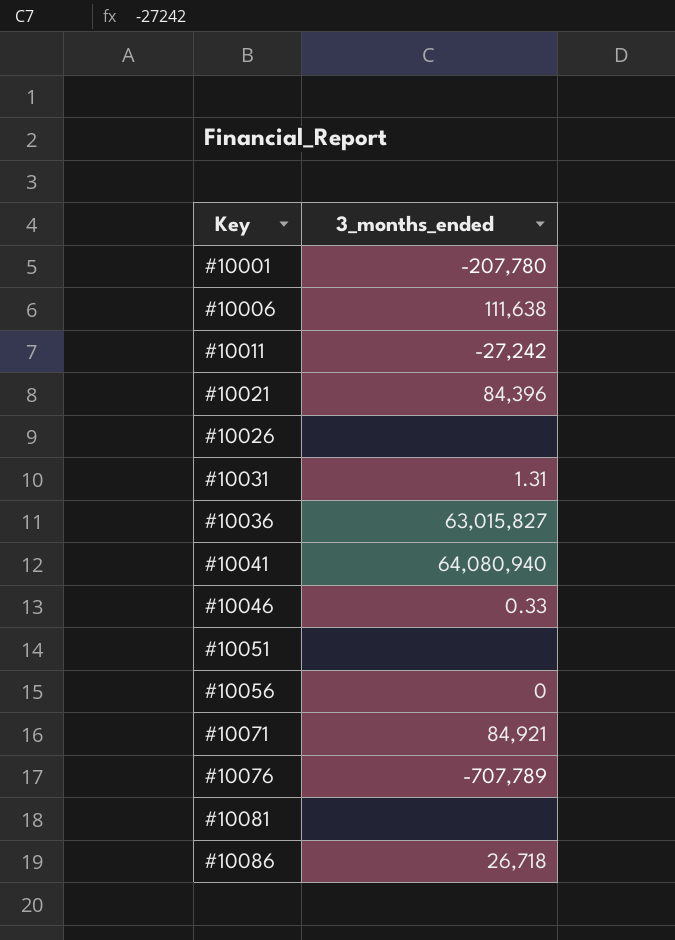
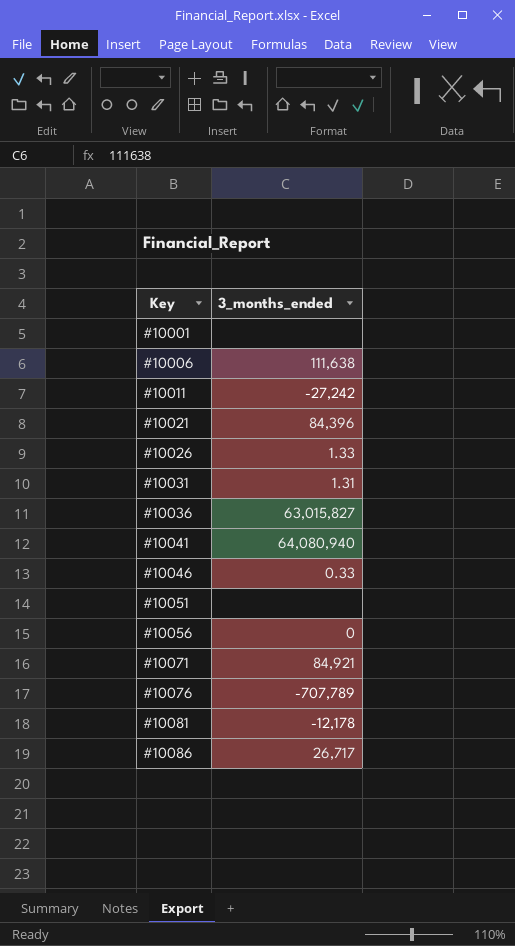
#10001 | 3_months_ended: -207,780 -> none
#10026 | 3_months_ended: none -> 1.33
#10081 | 3_months_ended: none -> -12,178
#10086 | 3_months_ended: 26,718 -> 26,717

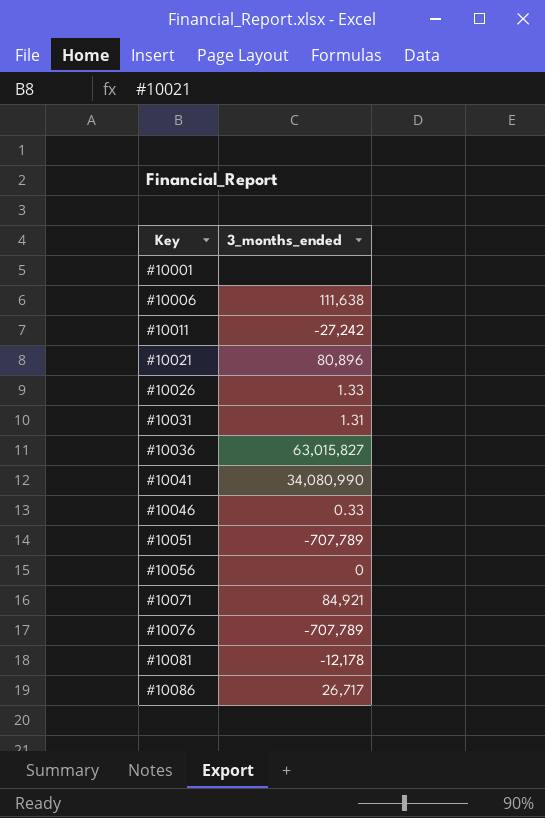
#10021 | 3_months_ended: 84,396 -> 80,896
#10041 | 3_months_ended: 64,080,940 -> 34,080,990
#10051 | 3_months_ended: none -> -707,789

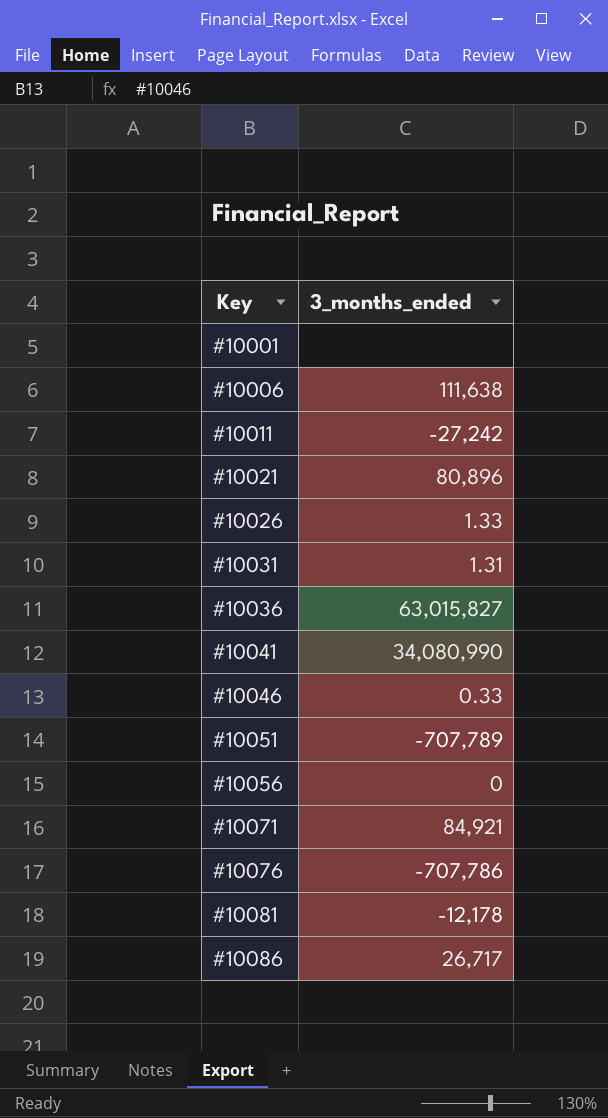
#10076 | 3_months_ended: -707,789 -> -707,786

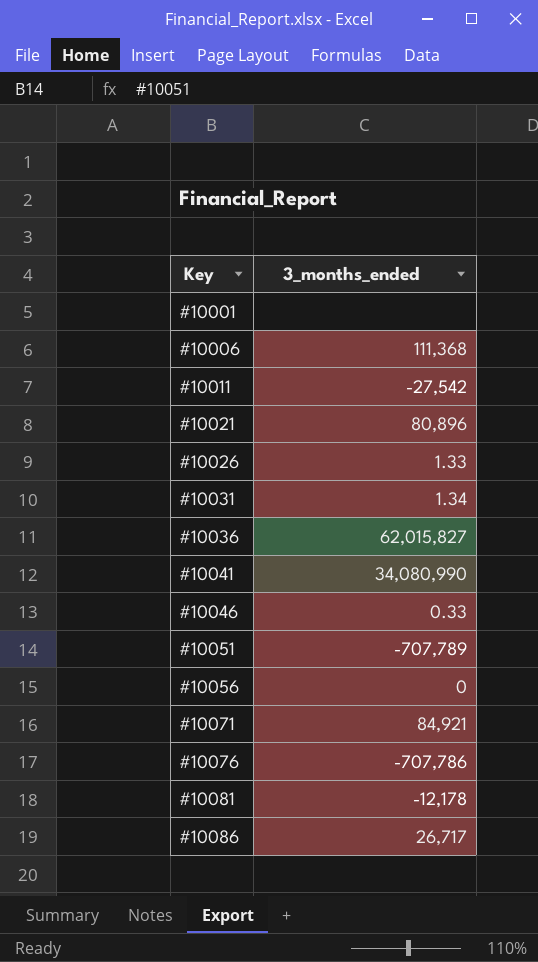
#10006 | 3_months_ended: 111,638 -> 111,368
#10011 | 3_months_ended: -27,242 -> -27,542
#10031 | 3_months_ended: 1.31 -> 1.34
#10036 | 3_months_ended: 63,015,827 -> 62,015,827

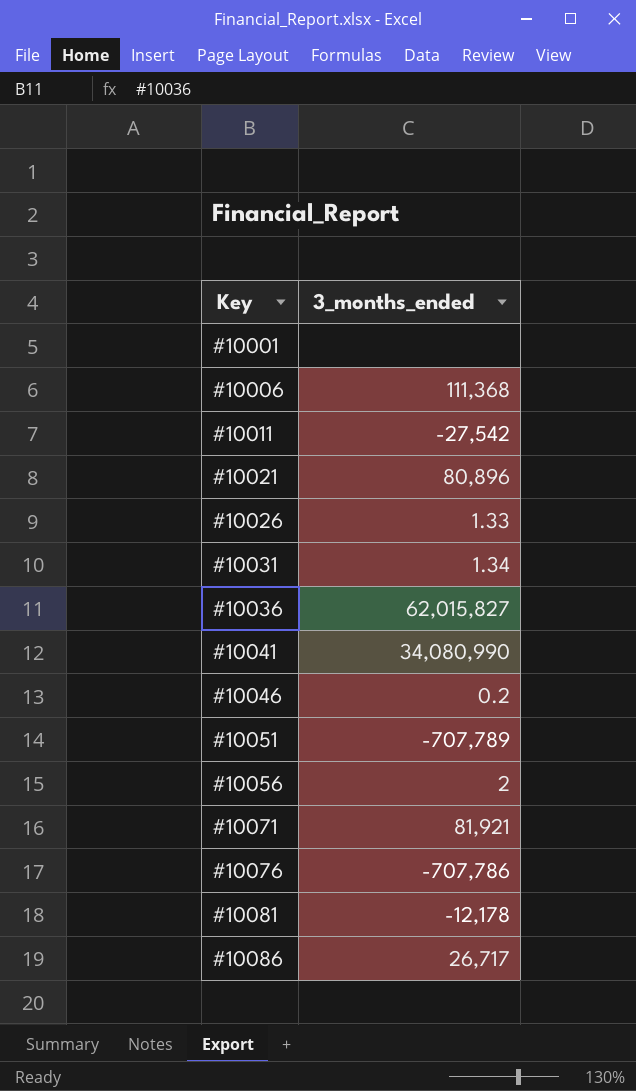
#10046 | 3_months_ended: 0.33 -> 0.2
#10056 | 3_months_ended: 0 -> 2
#10071 | 3_months_ended: 84,921 -> 81,921

